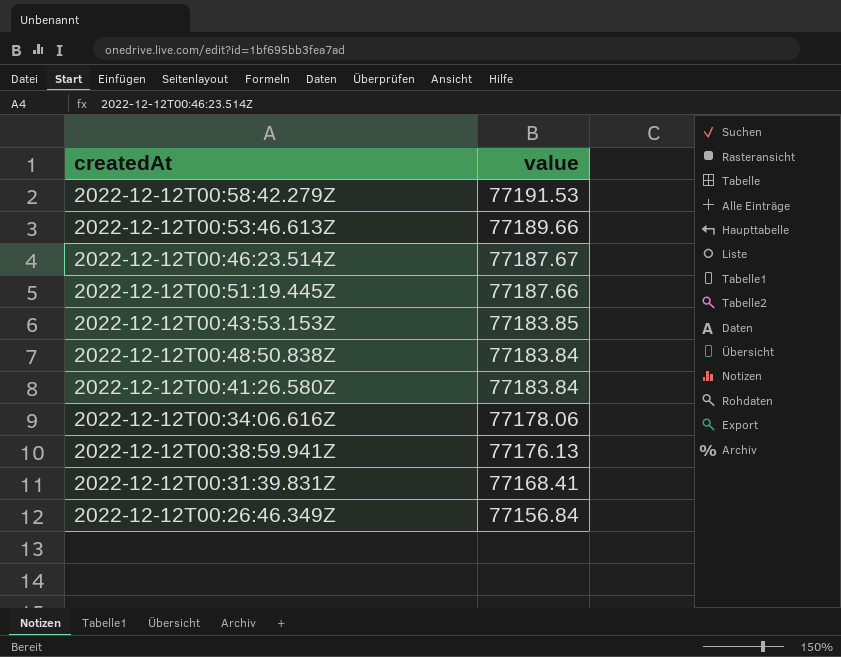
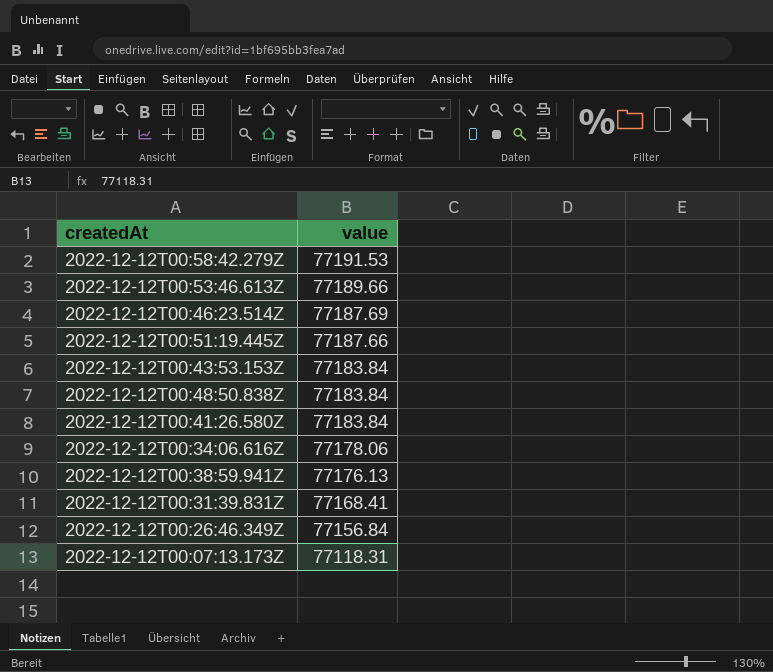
2022-12-12T00:46:23.514Z | value: 77187.67 -> 77187.69
2022-12-12T00:43:53.153Z | value: 77183.85 -> 77183.84
row 2022-12-12T00:07:13.173Z: none -> 77118.31

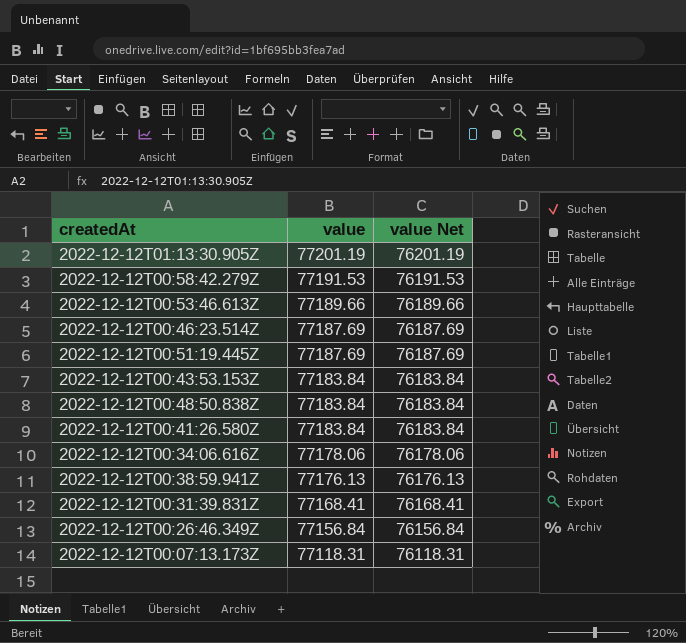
column value Net | formula: none -> [value] - 1000
row 2022-12-12T01:13:30.905Z: none -> 77201.19 | 76201.19
2022-12-12T00:51:19.445Z | value: 77187.66 -> 77187.69

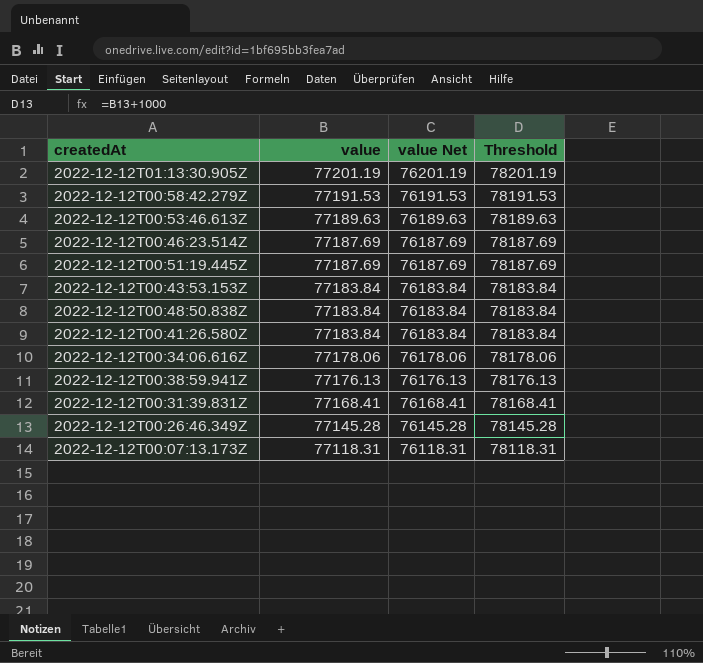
column Threshold | formula: none -> [value] + 1000
2022-12-12T00:53:46.613Z | value: 77189.66 -> 77189.63
2022-12-12T00:53:46.613Z | value Net: 76189.66 -> 76189.63
2022-12-12T00:26:46.349Z | value: 77156.84 -> 77145.28
2022-12-12T00:26:46.349Z | value Net: 76156.84 -> 76145.28

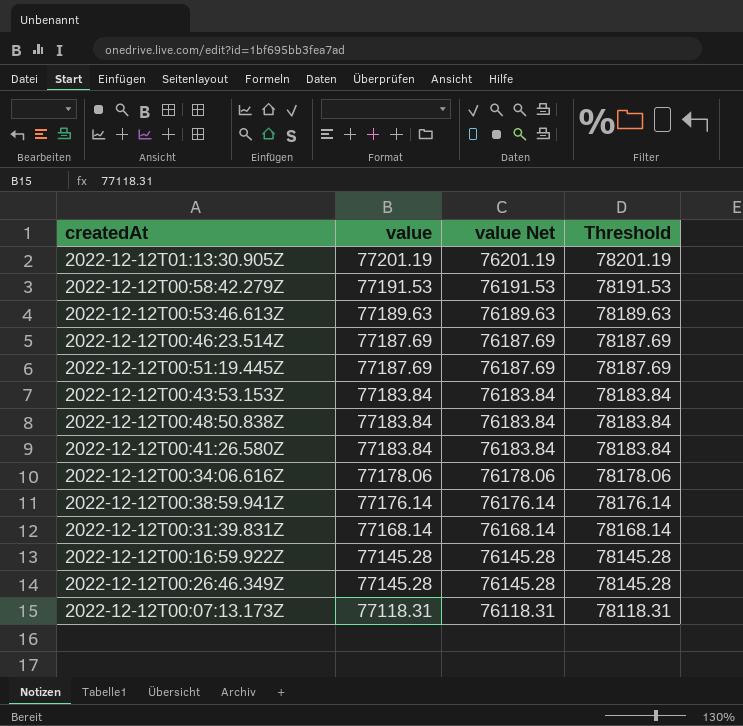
2022-12-12T00:38:59.941Z | value: 77176.13 -> 77176.14
2022-12-12T00:38:59.941Z | value Net: 76176.13 -> 76176.14
2022-12-12T00:38:59.941Z | Threshold: 78176.13 -> 78176.14
2022-12-12T00:31:39.831Z | value: 77168.41 -> 77168.14
2022-12-12T00:31:39.831Z | value Net: 76168.41 -> 76168.14
2022-12-12T00:31:39.831Z | Threshold: 78168.41 -> 78168.14
row 2022-12-12T00:16:59.922Z: none -> 77145.28 | 76145.28 | 78145.28

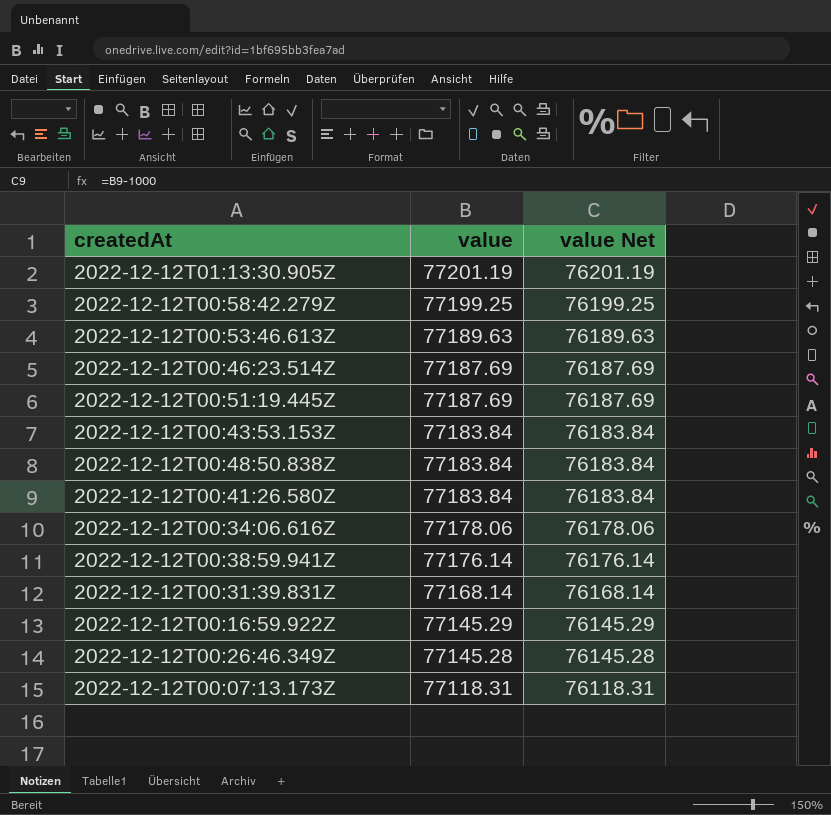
column Threshold | formula: [value] + 1000 -> none
2022-12-12T00:58:42.279Z | value: 77191.53 -> 77199.25
2022-12-12T00:58:42.279Z | value Net: 76191.53 -> 76199.25
2022-12-12T00:16:59.922Z | value: 77145.28 -> 77145.29
2022-12-12T00:16:59.922Z | value Net: 76145.28 -> 76145.29

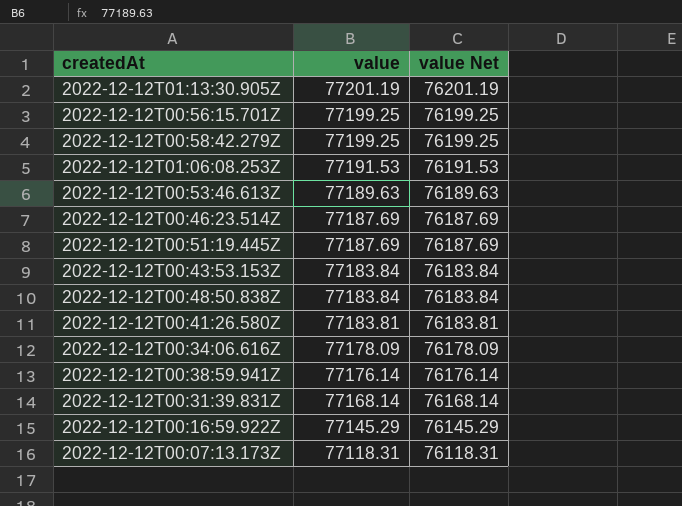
row 2022-12-12T00:26:46.349Z: 77145.28 | 76145.28 -> none
row 2022-12-12T00:56:15.701Z: none -> 77199.25 | 76199.25
row 2022-12-12T01:06:08.253Z: none -> 77191.53 | 76191.53
2022-12-12T00:41:26.580Z | value: 77183.84 -> 77183.81
2022-12-12T00:41:26.580Z | value Net: 76183.84 -> 76183.81
2022-12-12T00:34:06.616Z | value: 77178.06 -> 77178.09
2022-12-12T00:34:06.616Z | value Net: 76178.06 -> 76178.09

